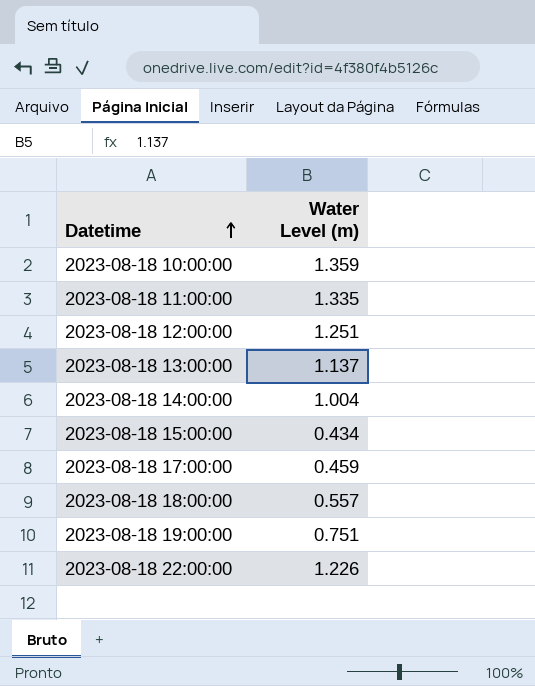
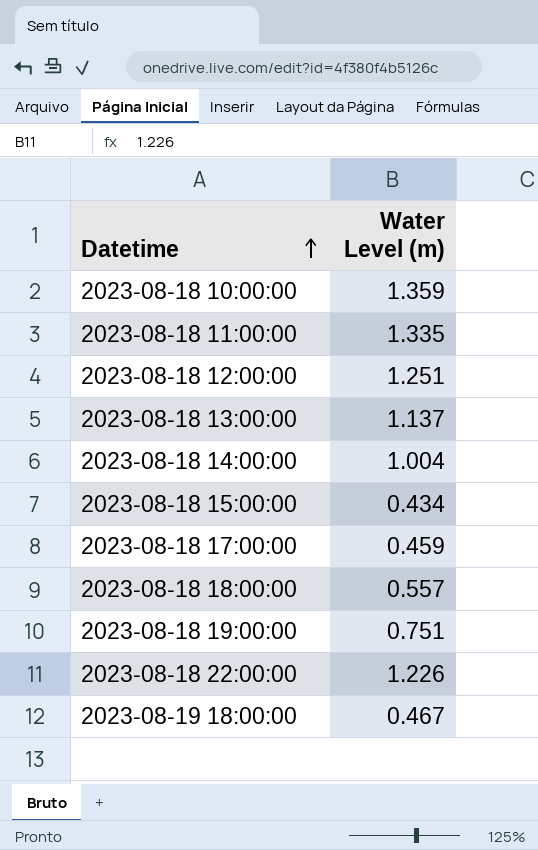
row 2023-08-19 18:00:00: none -> 0.467

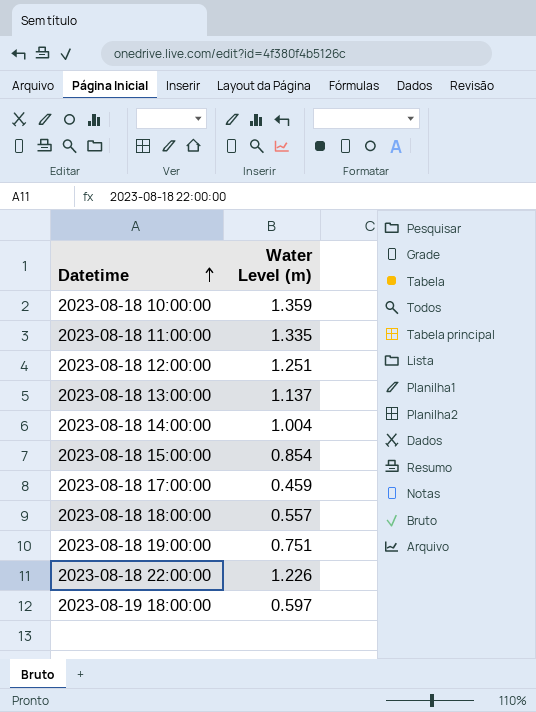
2023-08-18 15:00:00 | Water Level (m): 0.434 -> 0.854
2023-08-19 18:00:00 | Water Level (m): 0.467 -> 0.597

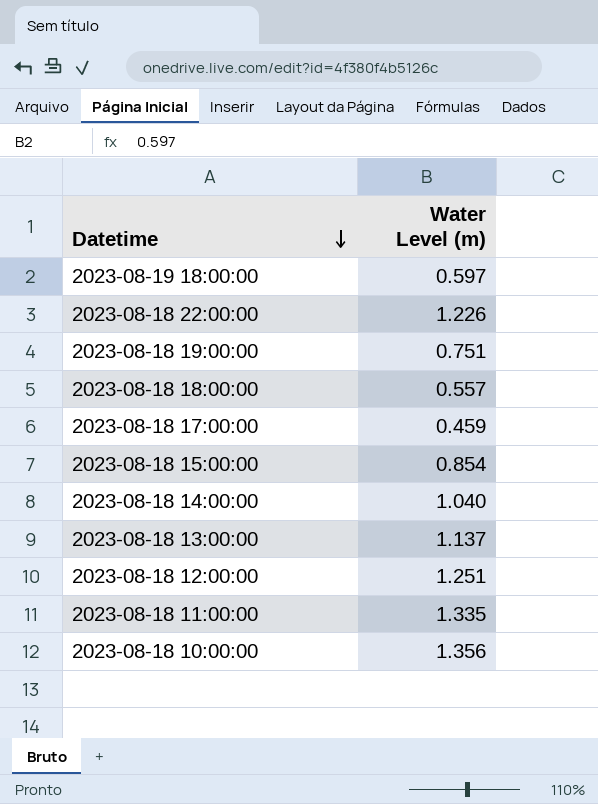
row order: Datetime ascending -> Datetime descending
2023-08-18 14:00:00 | Water Level (m): 1.004 -> 1.040
2023-08-18 10:00:00 | Water Level (m): 1.359 -> 1.356

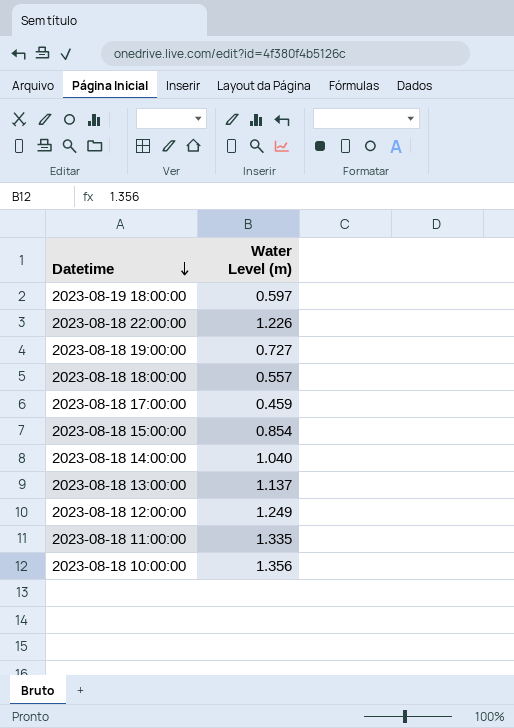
2023-08-18 19:00:00 | Water Level (m): 0.751 -> 0.727
2023-08-18 12:00:00 | Water Level (m): 1.251 -> 1.249

